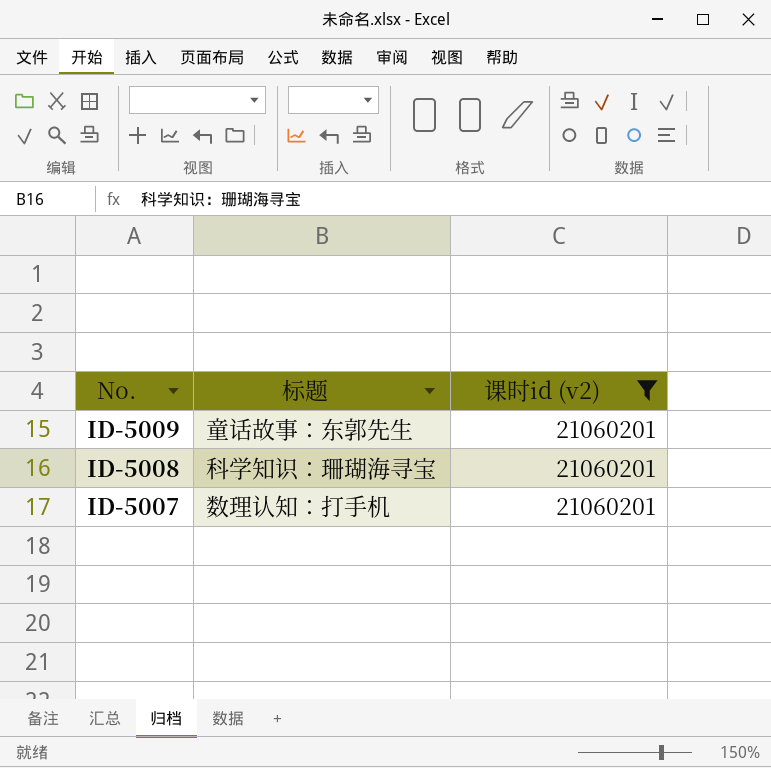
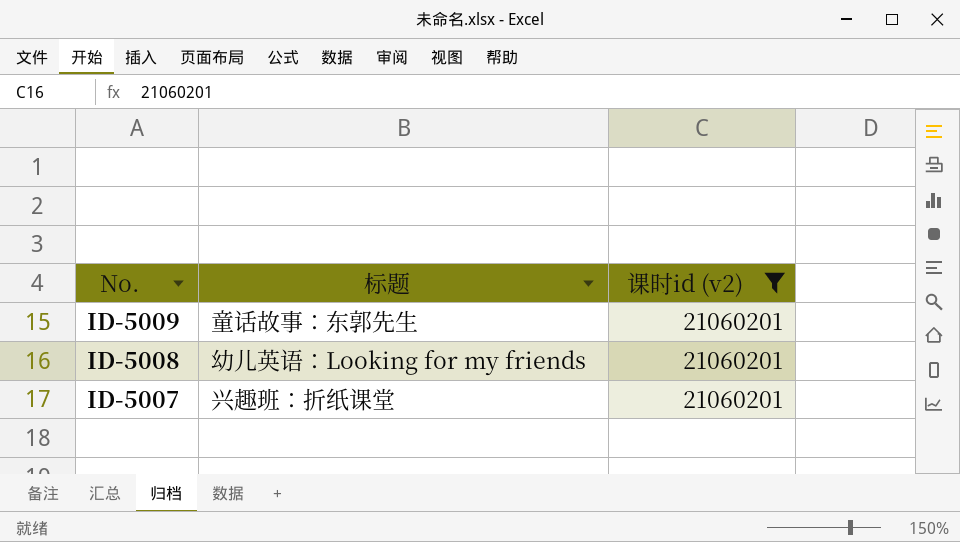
ID-5008 | 标题: 科学知识：珊瑚海寻宝 -> 幼儿英语：Looking for my friends
ID-5007 | 标题: 数理认知：打手机 -> 兴趣班：折纸课堂

